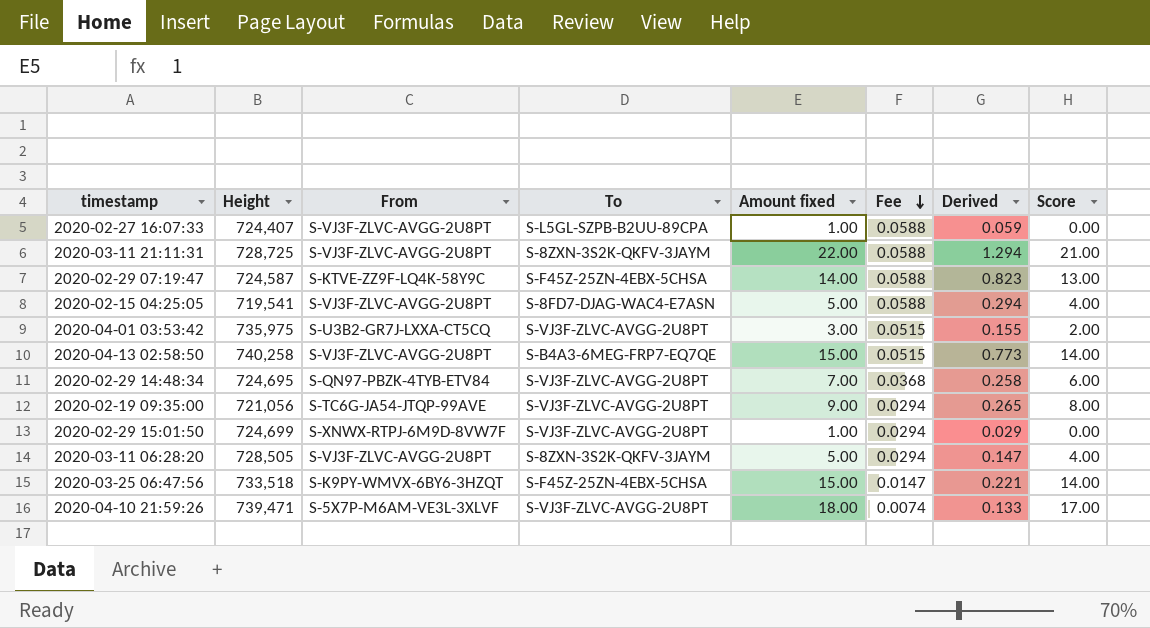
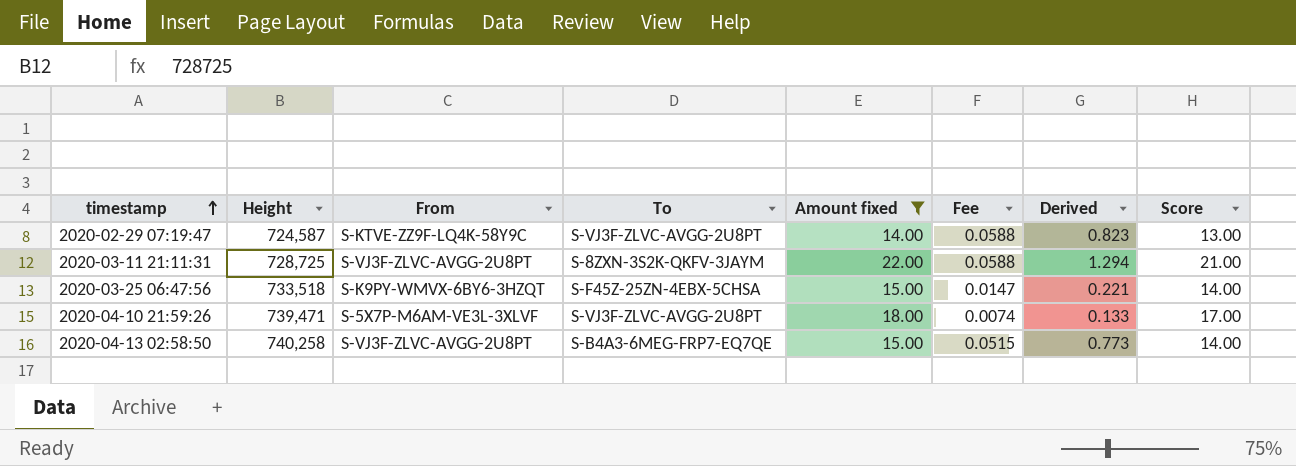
filter: none -> Amount fixed >= 14.00
row order: Fee descending -> timestamp ascending
2020-02-29 07:19:47 | To: S-F45Z-25ZN-4EBX-5CHSA -> S-VJ3F-ZLVC-AVGG-2U8PT

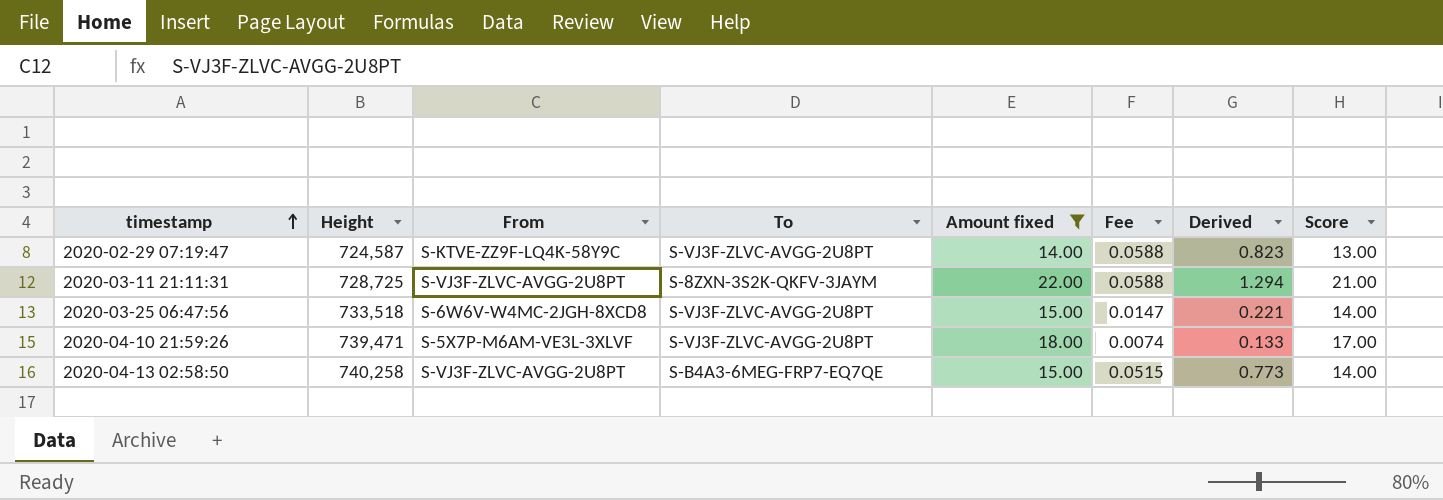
2020-03-25 06:47:56 | From: S-K9PY-WMVX-6BY6-3HZQT -> S-6W6V-W4MC-2JGH-8XCD8
2020-03-25 06:47:56 | To: S-F45Z-25ZN-4EBX-5CHSA -> S-VJ3F-ZLVC-AVGG-2U8PT

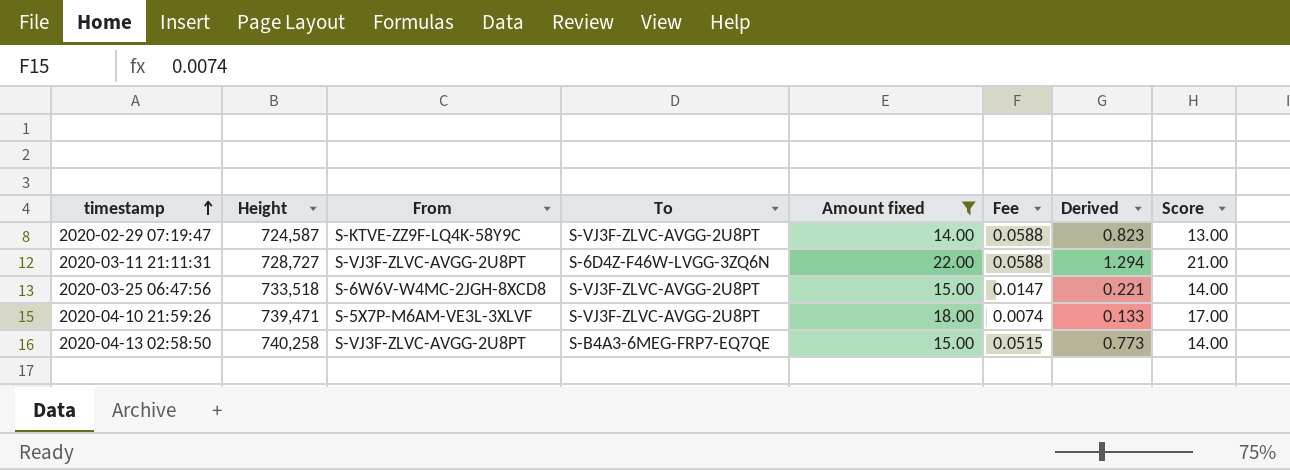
2020-03-11 21:11:31 | Height: 728,725 -> 728,727
2020-03-11 21:11:31 | To: S-8ZXN-3S2K-QKFV-3JAYM -> S-6D4Z-F46W-LVGG-3ZQ6N

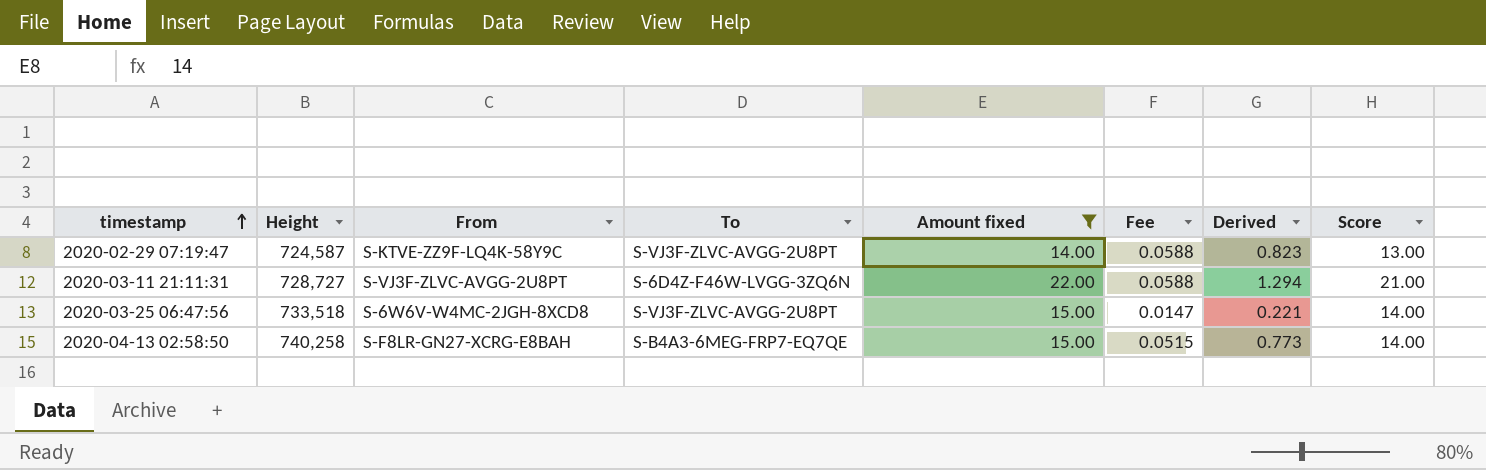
row 2020-04-10 21:59:26: 739,471 | S-5X7P-M6AM-VE3L-3XLVF | S-VJ3F-ZLVC-AVGG-2U8PT | 18.00 | 0.0074 | 0.133 | 17.00 -> none
2020-04-13 02:58:50 | From: S-VJ3F-ZLVC-AVGG-2U8PT -> S-F8LR-GN27-XCRG-E8BAH

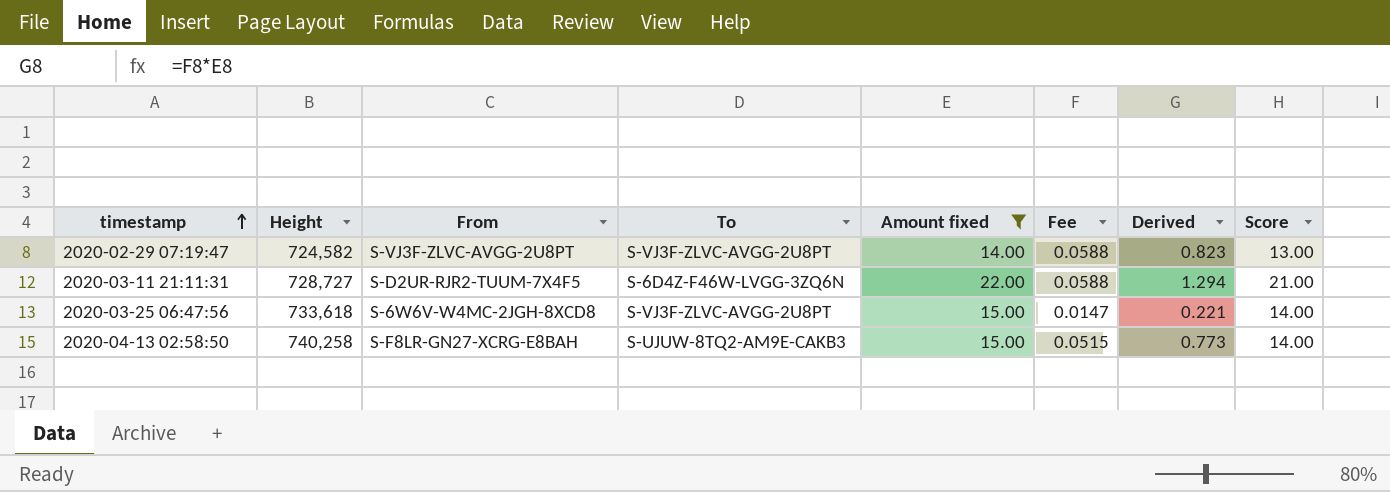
2020-02-29 07:19:47 | Height: 724,587 -> 724,582
2020-02-29 07:19:47 | From: S-KTVE-ZZ9F-LQ4K-58Y9C -> S-VJ3F-ZLVC-AVGG-2U8PT
2020-03-11 21:11:31 | From: S-VJ3F-ZLVC-AVGG-2U8PT -> S-D2UR-RJR2-TUUM-7X4F5
2020-03-25 06:47:56 | Height: 733,518 -> 733,618
2020-04-13 02:58:50 | To: S-B4A3-6MEG-FRP7-EQ7QE -> S-UJUW-8TQ2-AM9E-CAKB3

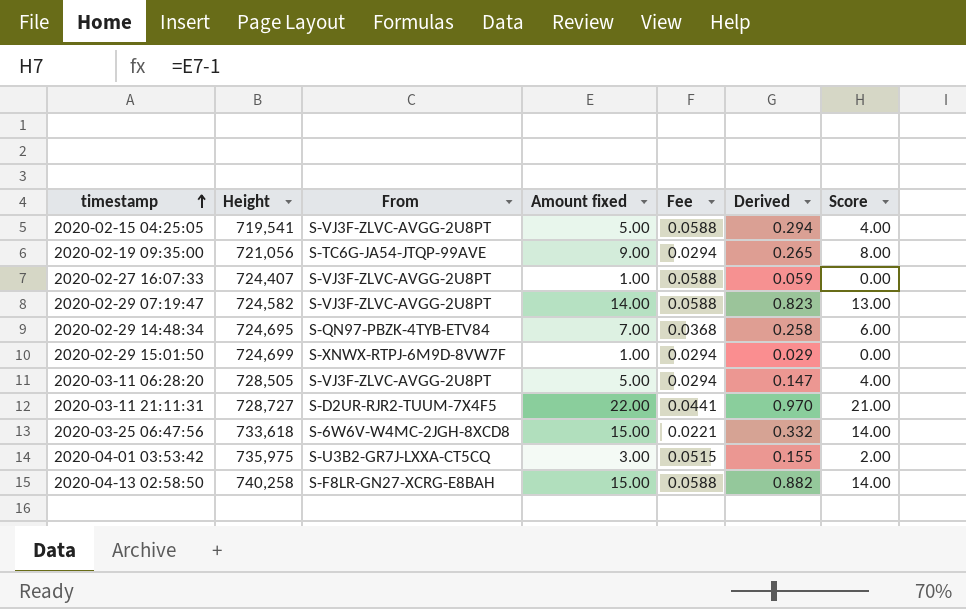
filter: Amount fixed >= 14.00 -> none
column To | position: 4 -> none
2020-03-11 21:11:31 | Fee: 0.0588 -> 0.0441
2020-03-11 21:11:31 | Derived: 1.294 -> 0.970
2020-03-25 06:47:56 | Fee: 0.0147 -> 0.0221
2020-03-25 06:47:56 | Derived: 0.221 -> 0.332
2020-04-13 02:58:50 | Fee: 0.0515 -> 0.0588
2020-04-13 02:58:50 | Derived: 0.773 -> 0.882

